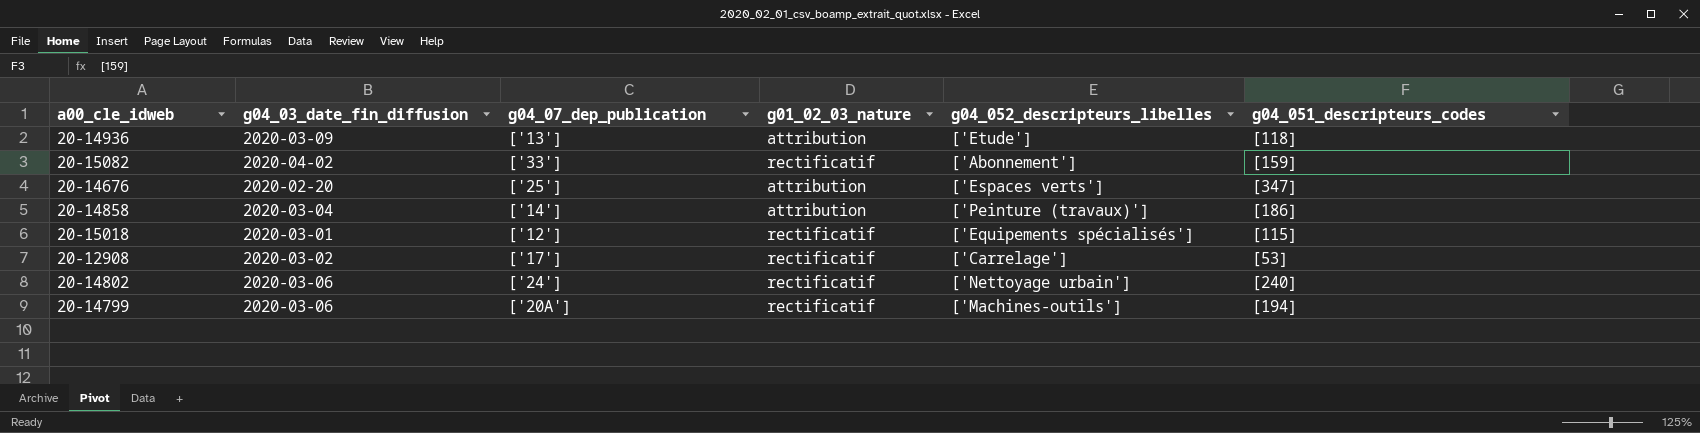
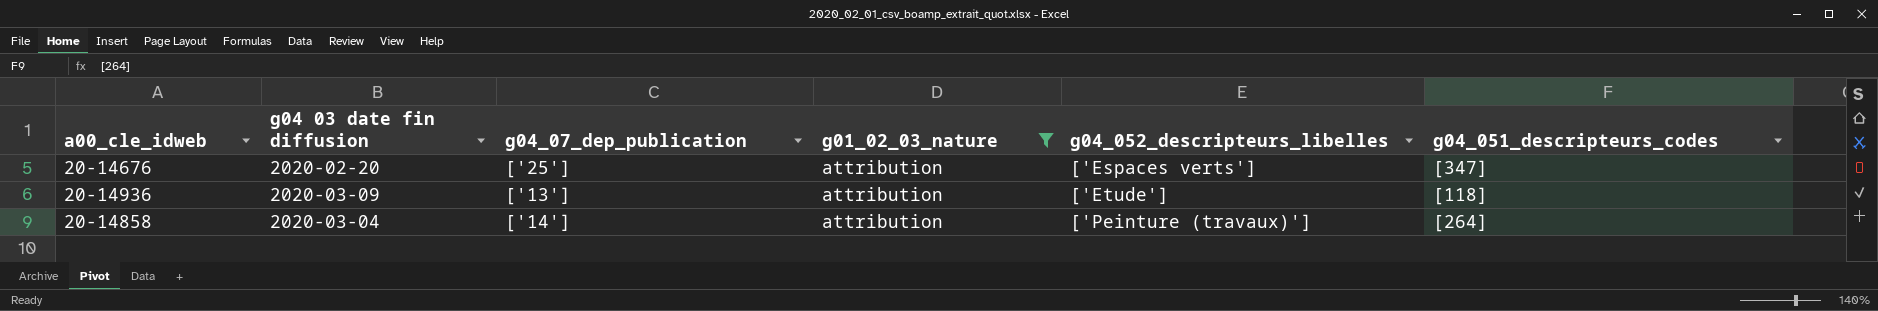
filter: none -> g01_02_03_nature = attribution
row order: none -> g04_052_descripteurs_libelles ascending
column name: g04_03_date_fin_diffusion -> g04 03 date fin diffusion
20-14858 | g04_051_descripteurs_codes: [186] -> [264]

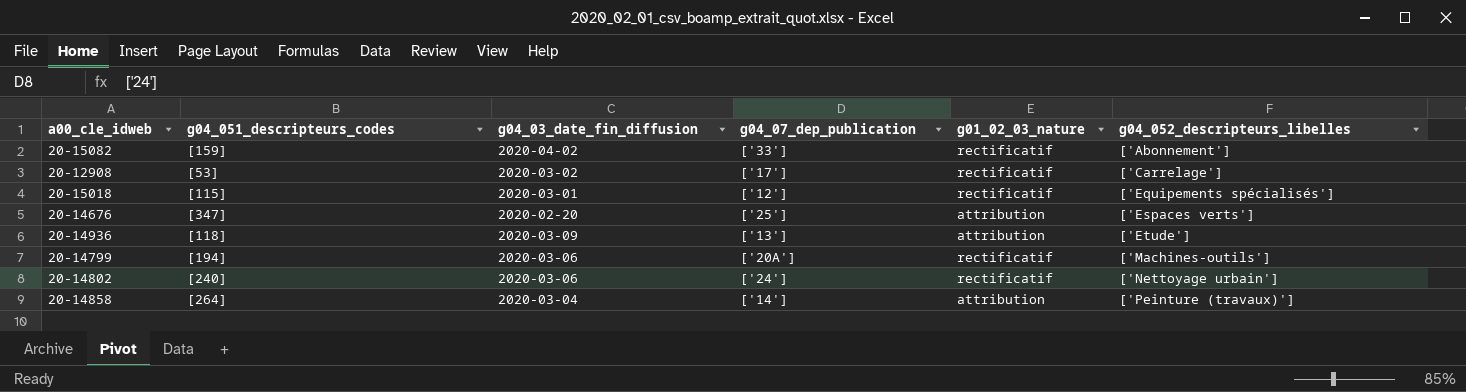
filter: g01_02_03_nature = attribution -> none
column g04_051_descripteurs_codes | position: 6 -> 2
column name: g04 03 date fin diffusion -> g04_03_date_fin_diffusion

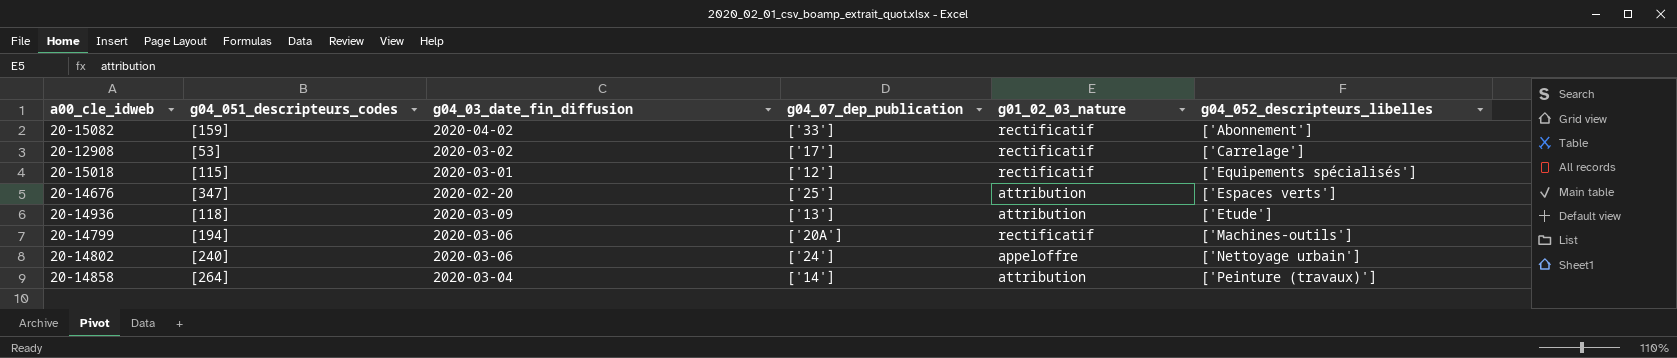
20-14802 | g01_02_03_nature: rectificatif -> appeloffre

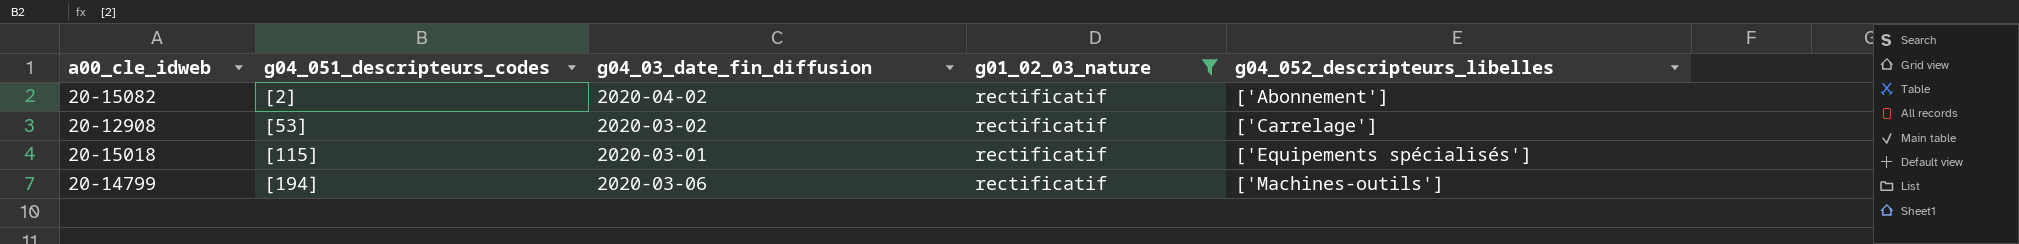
filter: none -> g01_02_03_nature = rectificatif
column g04_07_dep_publication | position: 4 -> none
20-15082 | g04_051_descripteurs_codes: [159] -> [2]

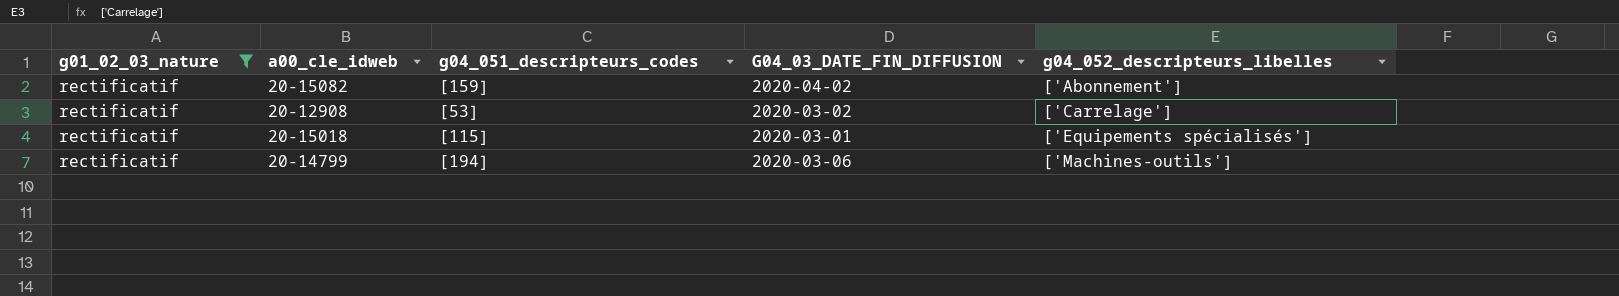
column g01_02_03_nature | position: 4 -> 1
column name: g04_03_date_fin_diffusion -> G04_03_DATE_FIN_DIFFUSION
20-15082 | g04_051_descripteurs_codes: [2] -> [159]

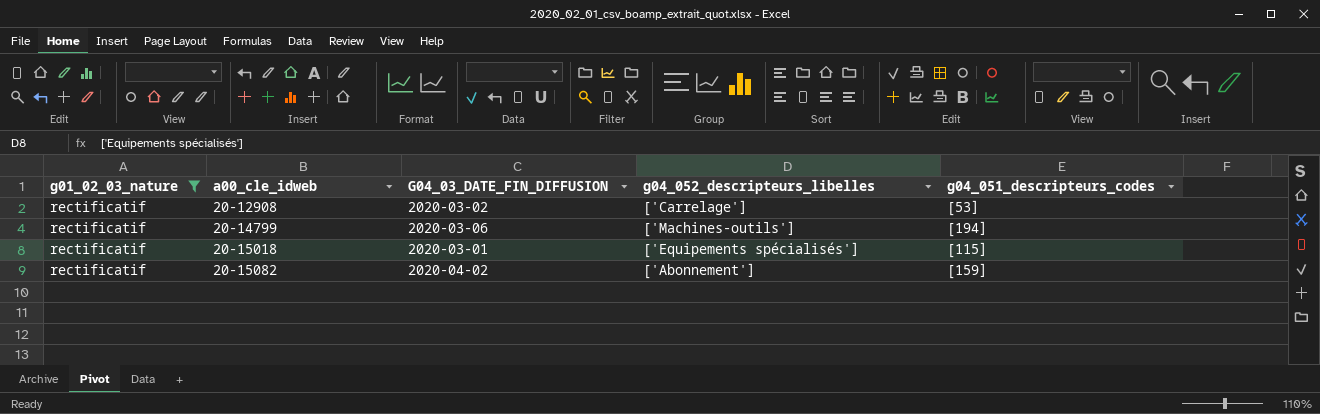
row order: g04_052_descripteurs_libelles ascending -> a00_cle_idweb ascending
column g04_051_descripteurs_codes | position: 3 -> 5

